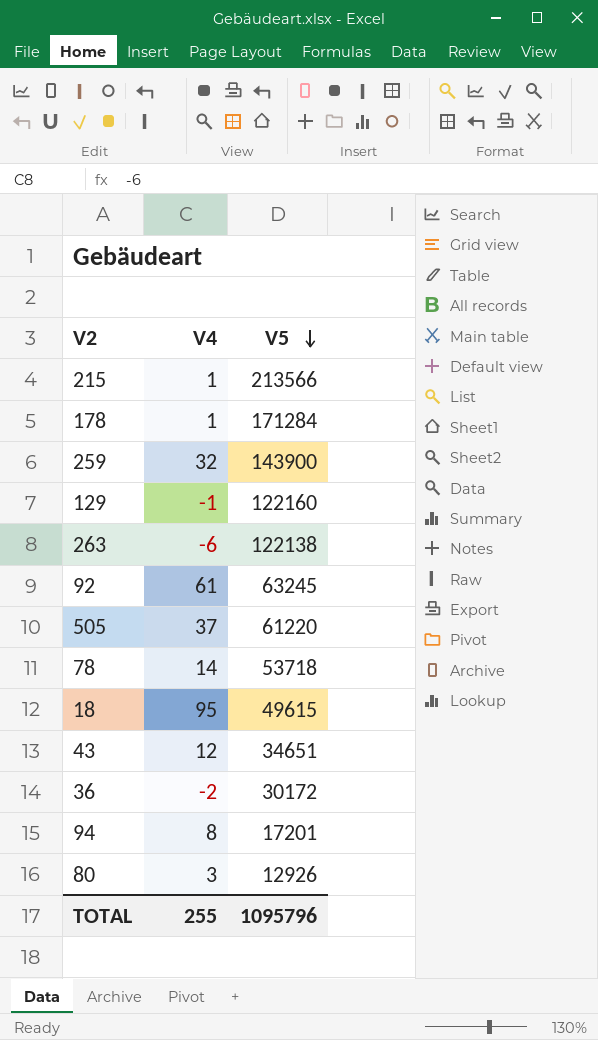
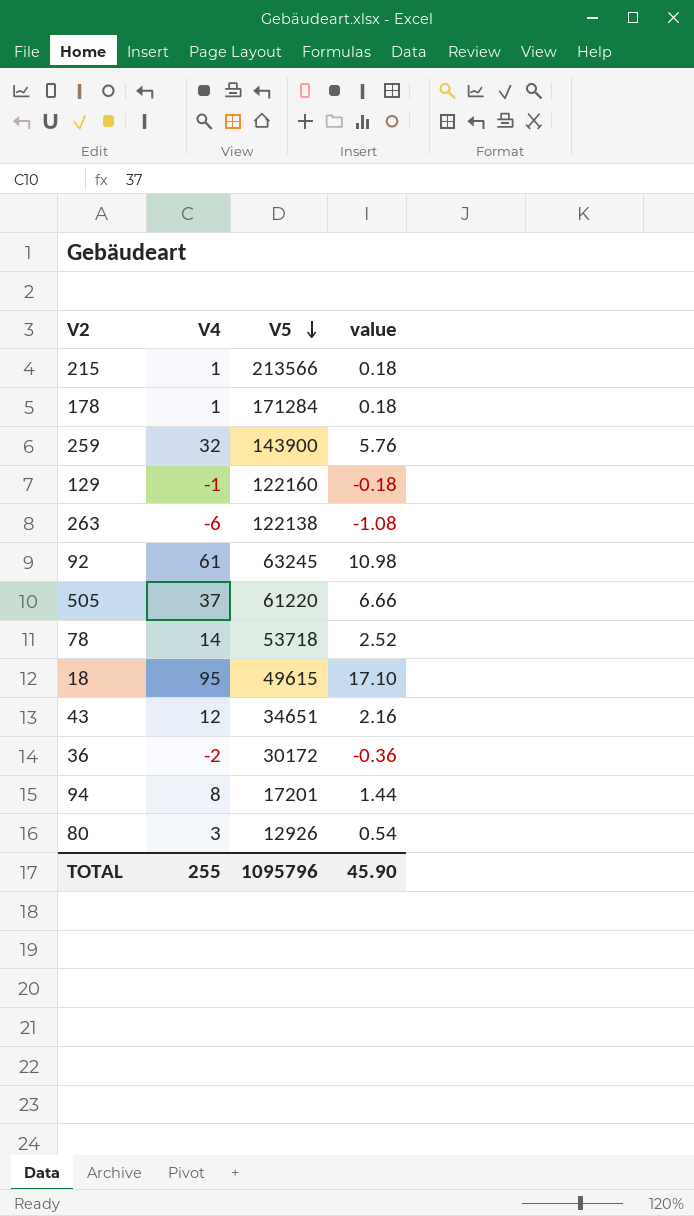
column value | formula: none -> [V4] * 0.18

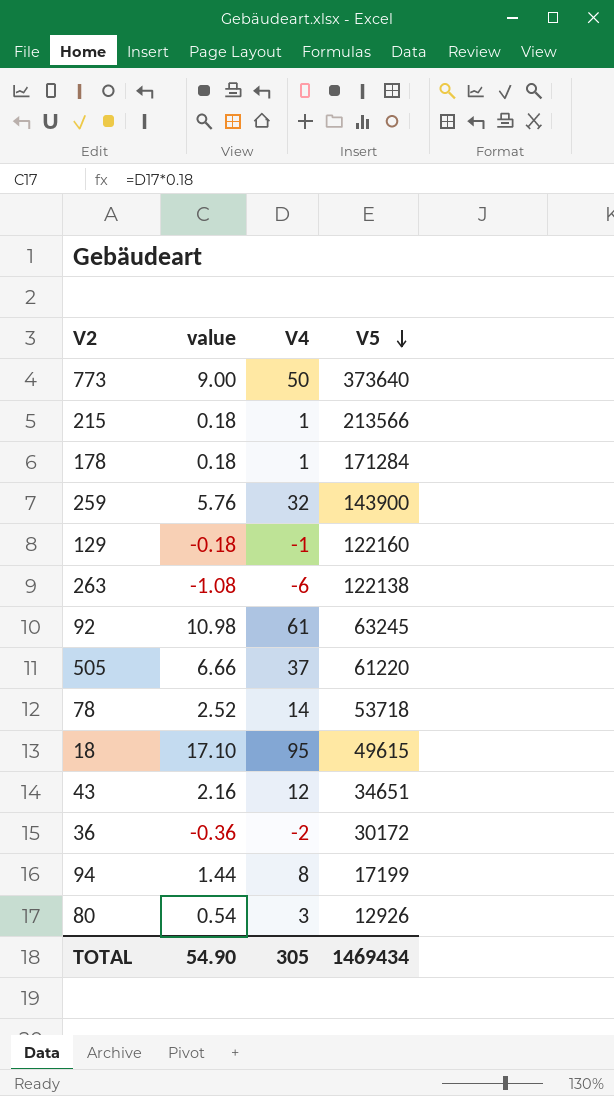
column value | position: 4 -> 2
row 773: none -> 9.00 | 50 | 373640
94 | V5: 17201 -> 17199
TOTAL | value: 45.90 -> 54.90
TOTAL | V4: 255 -> 305
TOTAL | V5: 1095796 -> 1469434

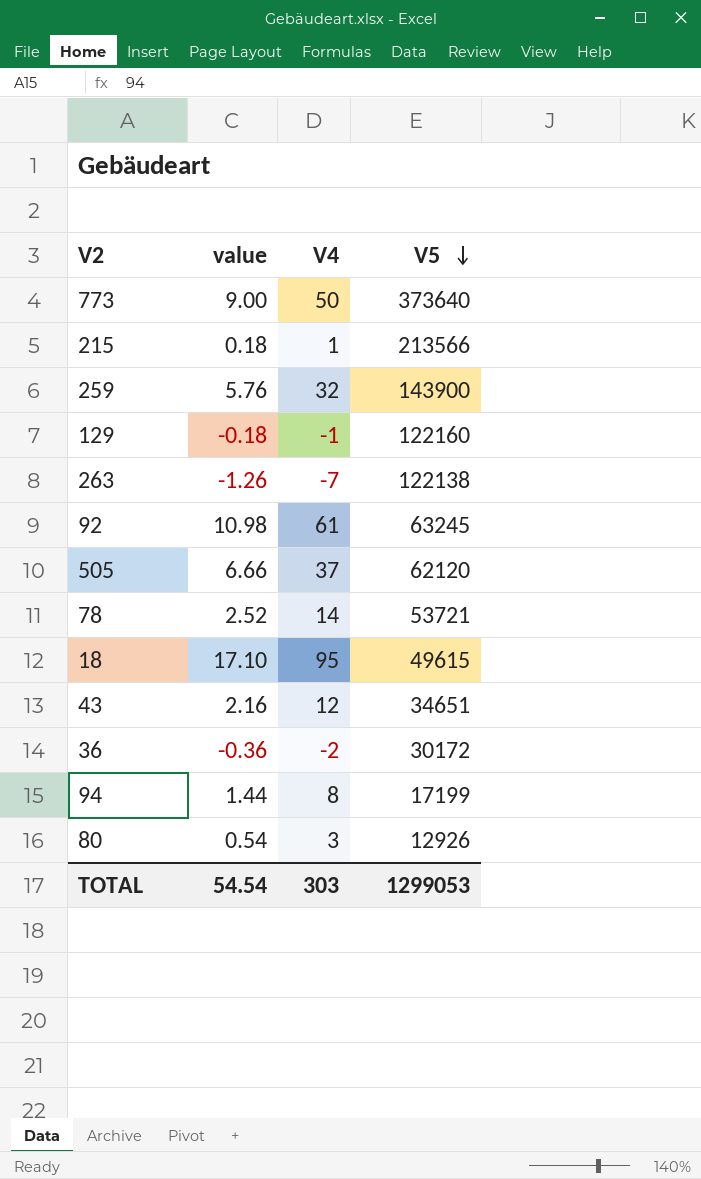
row 178: 0.18 | 1 | 171284 -> none
263 | value: -1.08 -> -1.26
263 | V4: -6 -> -7
505 | V5: 61220 -> 62120
78 | V5: 53718 -> 53721
TOTAL | value: 54.90 -> 54.54
TOTAL | V4: 305 -> 303
TOTAL | V5: 1469434 -> 1299053

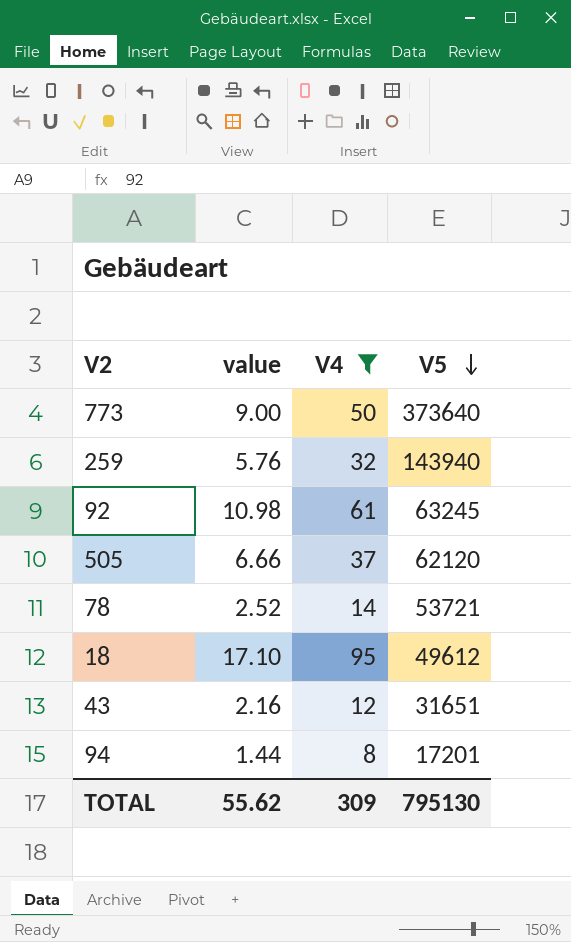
filter: none -> V4 >= 8
259 | V5: 143900 -> 143940
18 | V5: 49615 -> 49612
43 | V5: 34651 -> 31651
94 | V5: 17199 -> 17201
TOTAL | value: 54.54 -> 55.62
TOTAL | V4: 303 -> 309
TOTAL | V5: 1299053 -> 795130

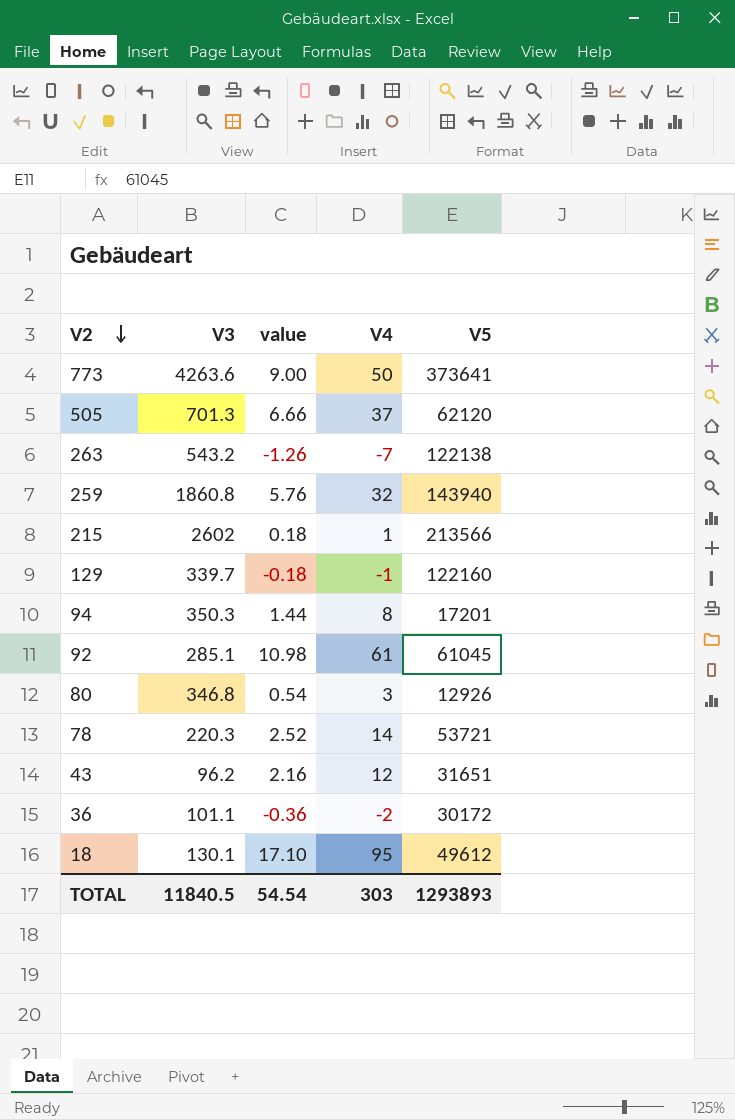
filter: V4 >= 8 -> none
row order: V5 descending -> V2 descending
column V3 | position: none -> 2
773 | V5: 373640 -> 373641
92 | V5: 63245 -> 61045
TOTAL | value: 55.62 -> 54.54
TOTAL | V4: 309 -> 303
TOTAL | V5: 795130 -> 1293893

